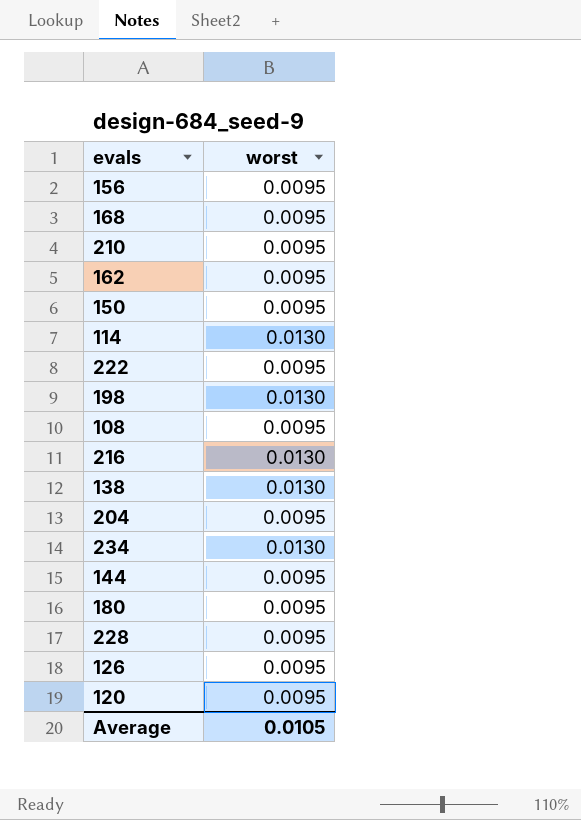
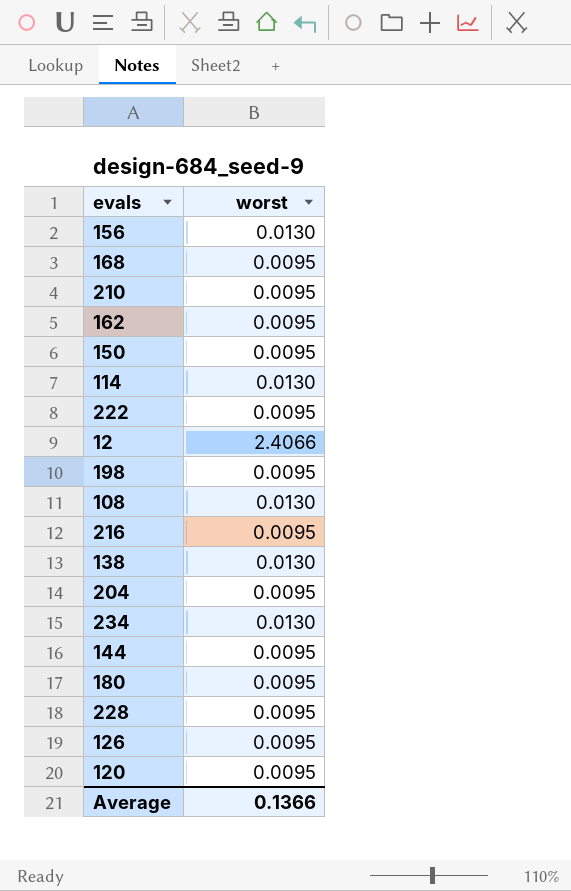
156 | worst: 0.0095 -> 0.0130
row 12: none -> 2.4066
198 | worst: 0.0130 -> 0.0095
108 | worst: 0.0095 -> 0.0130
216 | worst: 0.0130 -> 0.0095
Average | worst: 0.0105 -> 0.1366

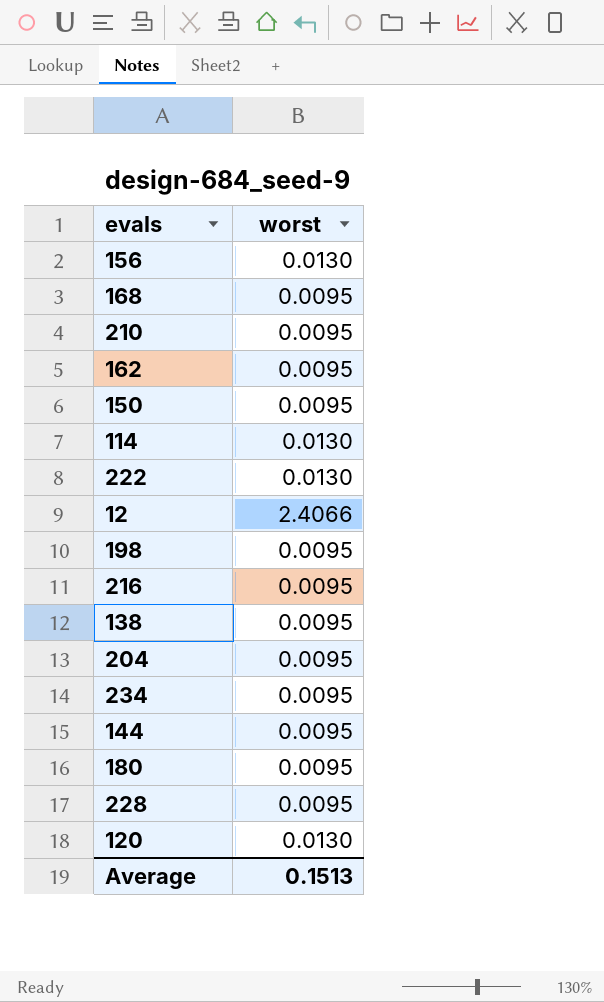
row 108: 0.0130 -> none
row 126: 0.0095 -> none
222 | worst: 0.0095 -> 0.0130
138 | worst: 0.0130 -> 0.0095
234 | worst: 0.0130 -> 0.0095
120 | worst: 0.0095 -> 0.0130
Average | worst: 0.1366 -> 0.1513

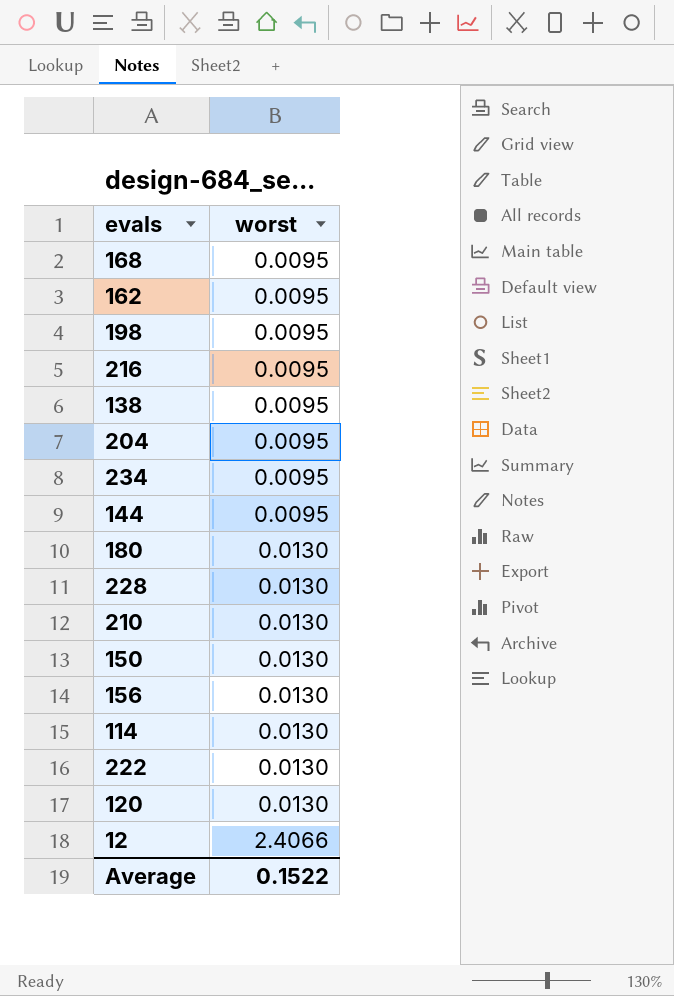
row order: none -> worst ascending
180 | worst: 0.0095 -> 0.0130
228 | worst: 0.0095 -> 0.0130
210 | worst: 0.0095 -> 0.0130
150 | worst: 0.0095 -> 0.0130
Average | worst: 0.1513 -> 0.1522

